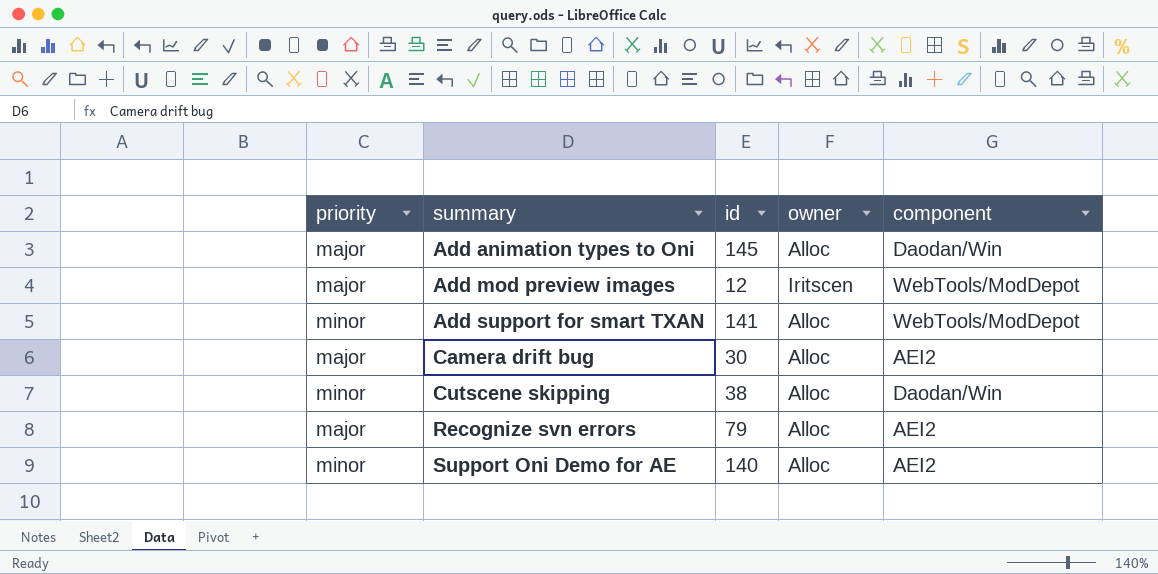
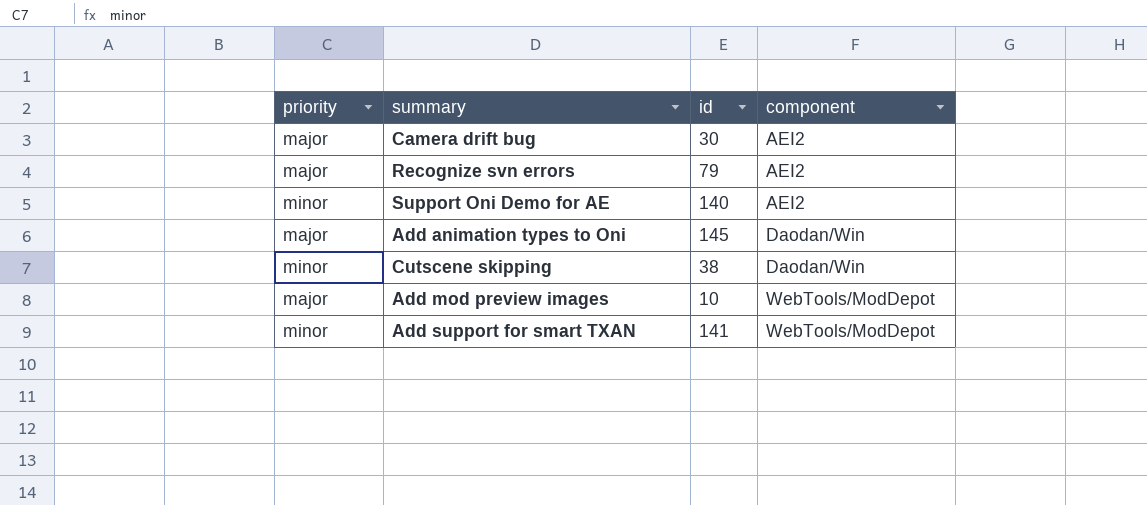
row order: summary ascending -> component ascending
column owner | position: 4 -> none
Add mod preview images | id: 12 -> 10

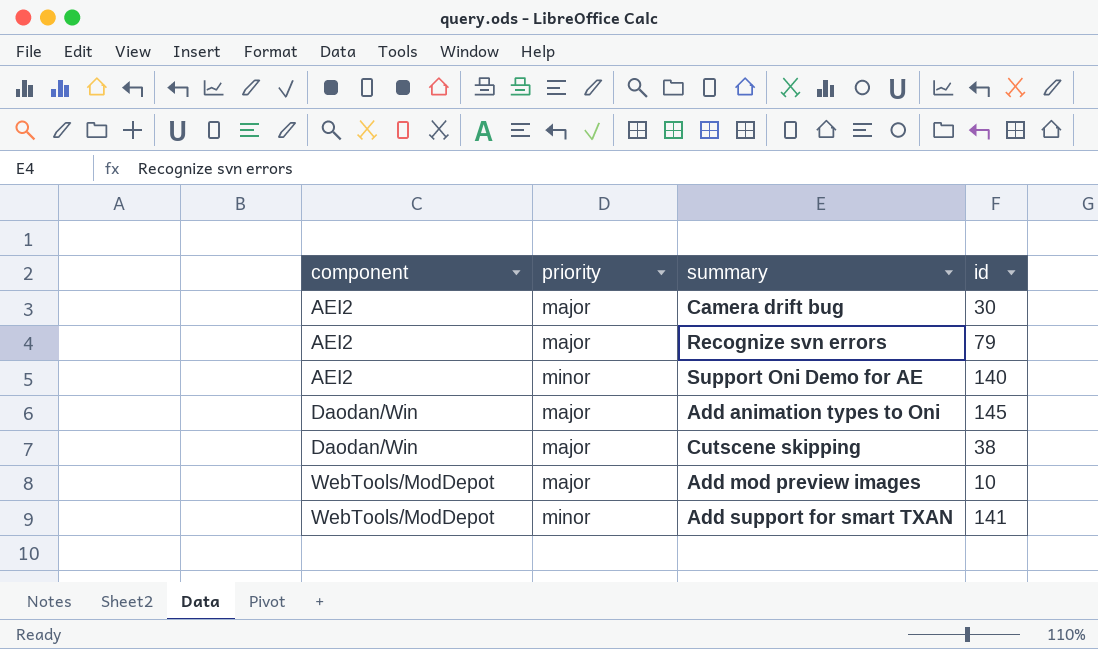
column component | position: 4 -> 1
Cutscene skipping | priority: minor -> major

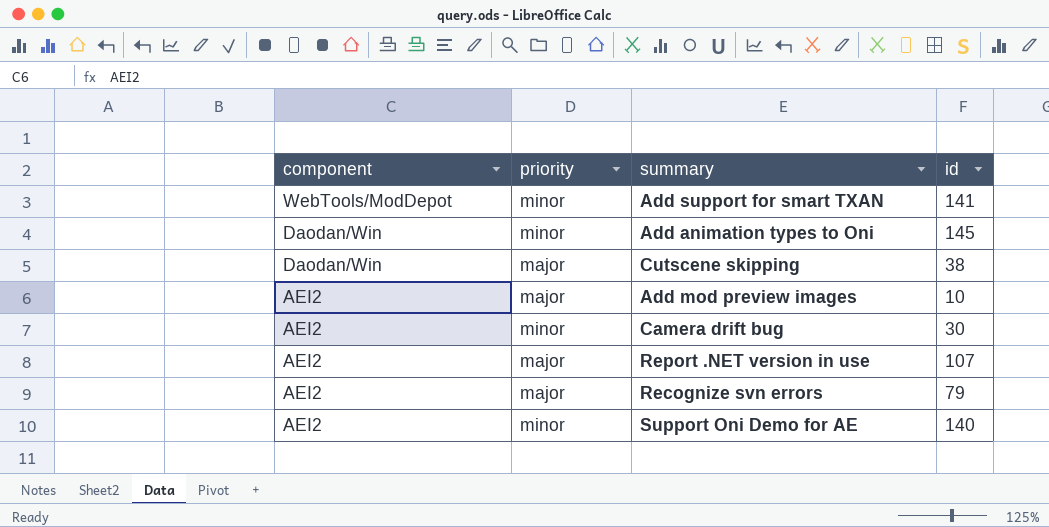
row order: component ascending -> component descending
Add animation types to Oni | priority: major -> minor
Add mod preview images | component: WebTools/ModDepot -> AEI2
Camera drift bug | priority: major -> minor
row Report .NET version in use: none -> AEI2 | major | 107

